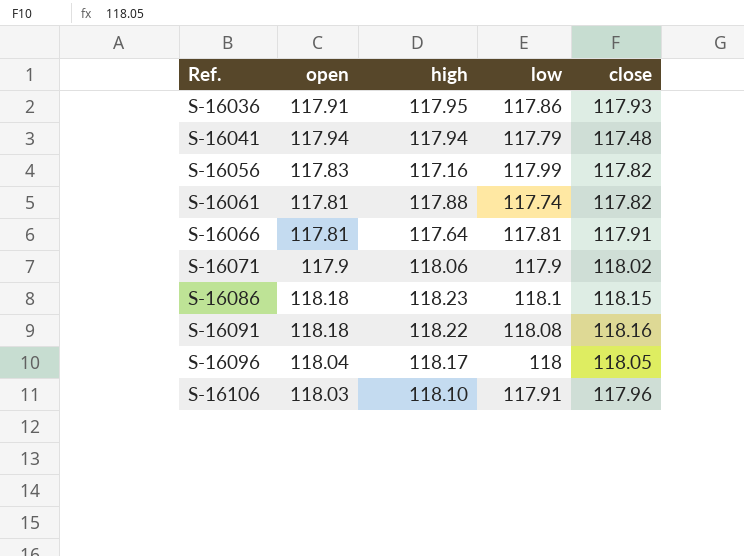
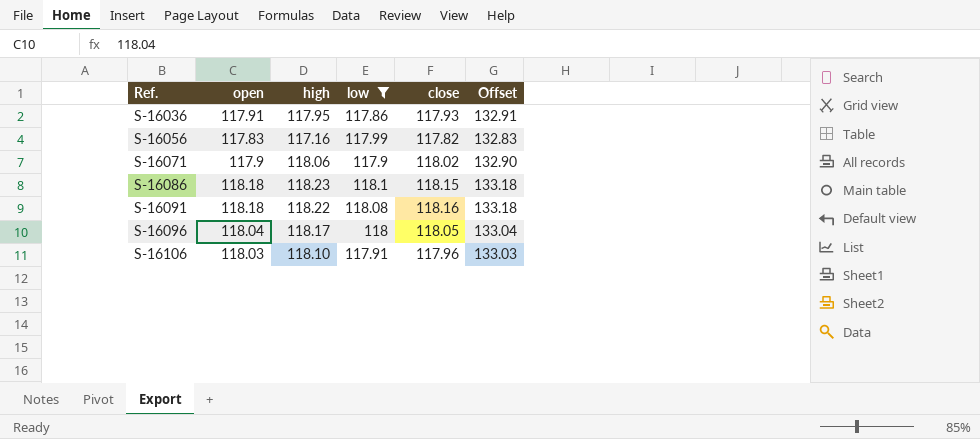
filter: none -> low >= 117.86
column Offset | formula: none -> [open] + 15

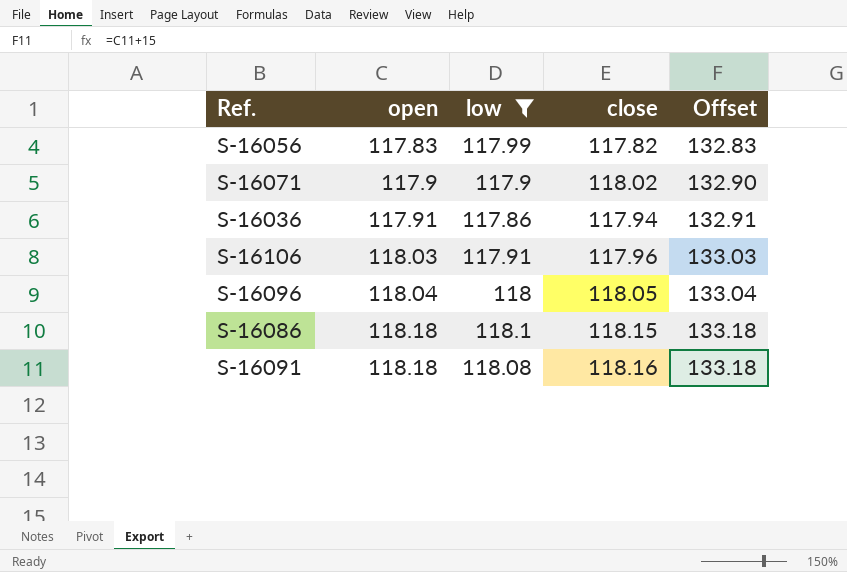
row order: Ref. ascending -> open ascending
column high | position: 3 -> none
S-16036 | close: 117.93 -> 117.94

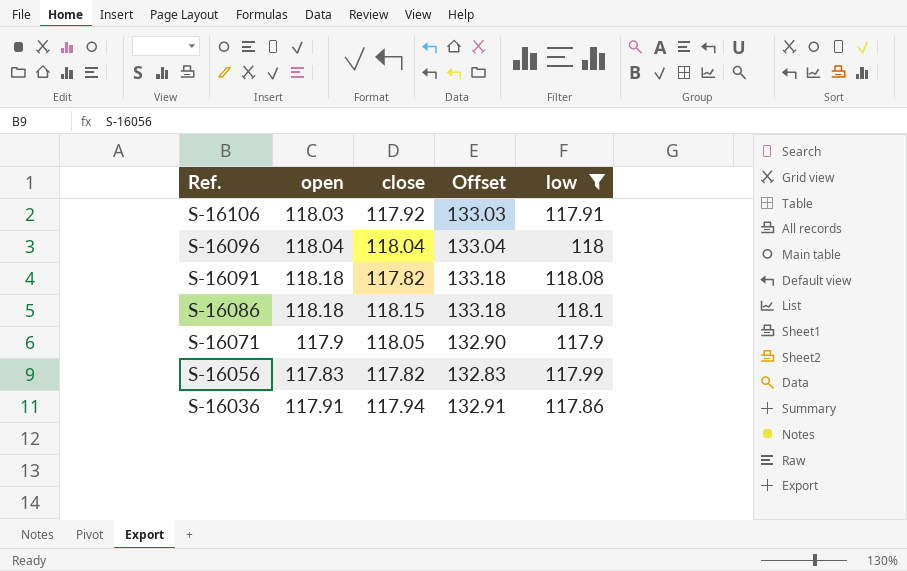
row order: open ascending -> Ref. descending
column low | position: 3 -> 5
S-16106 | close: 117.96 -> 117.92
S-16096 | close: 118.05 -> 118.04
S-16091 | close: 118.16 -> 117.82
S-16071 | close: 118.02 -> 118.05

